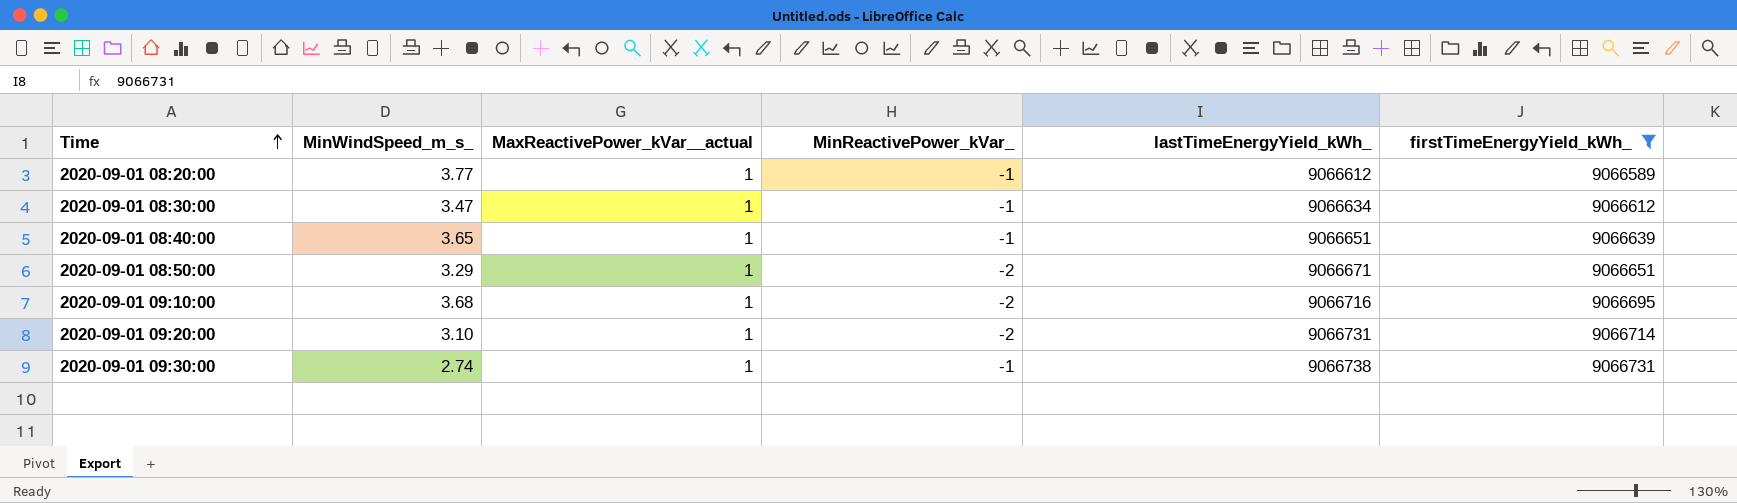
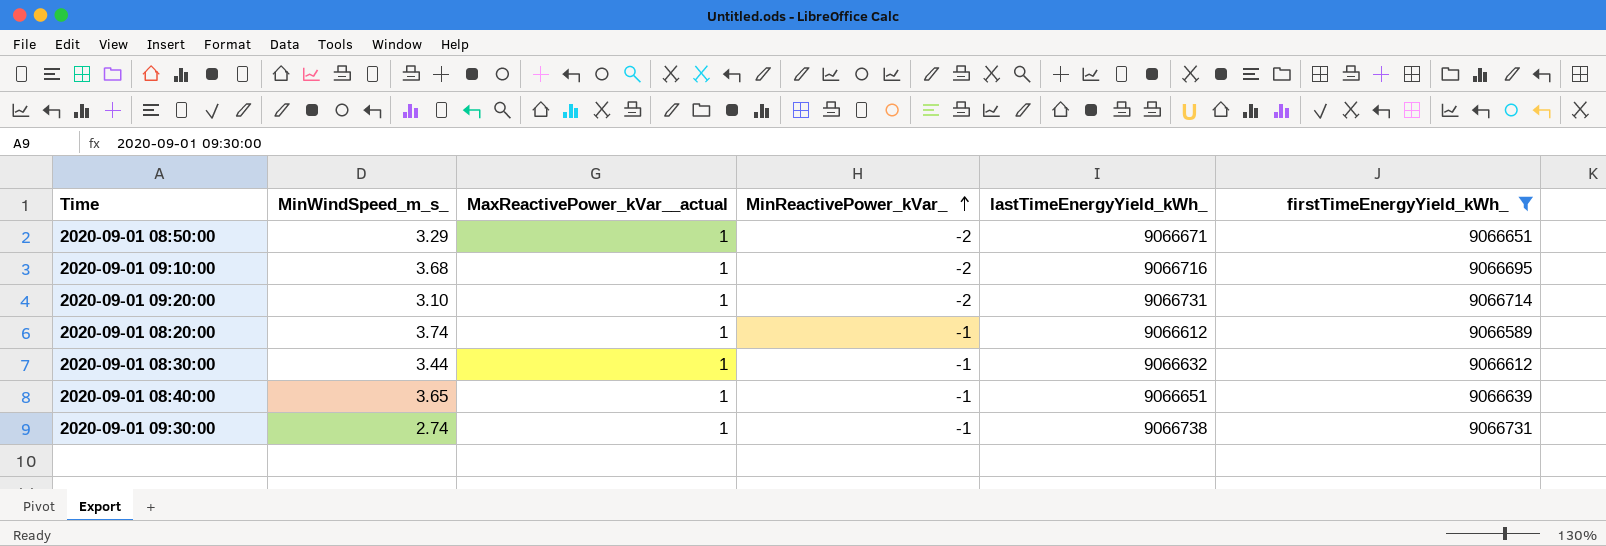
row order: Time ascending -> MinReactivePower_kVar_ ascending
2020-09-01 08:20:00 | MinWindSpeed_m_s_: 3.77 -> 3.74
2020-09-01 08:30:00 | MinWindSpeed_m_s_: 3.47 -> 3.44
2020-09-01 08:30:00 | lastTimeEnergyYield_kWh_: 9066634 -> 9066632

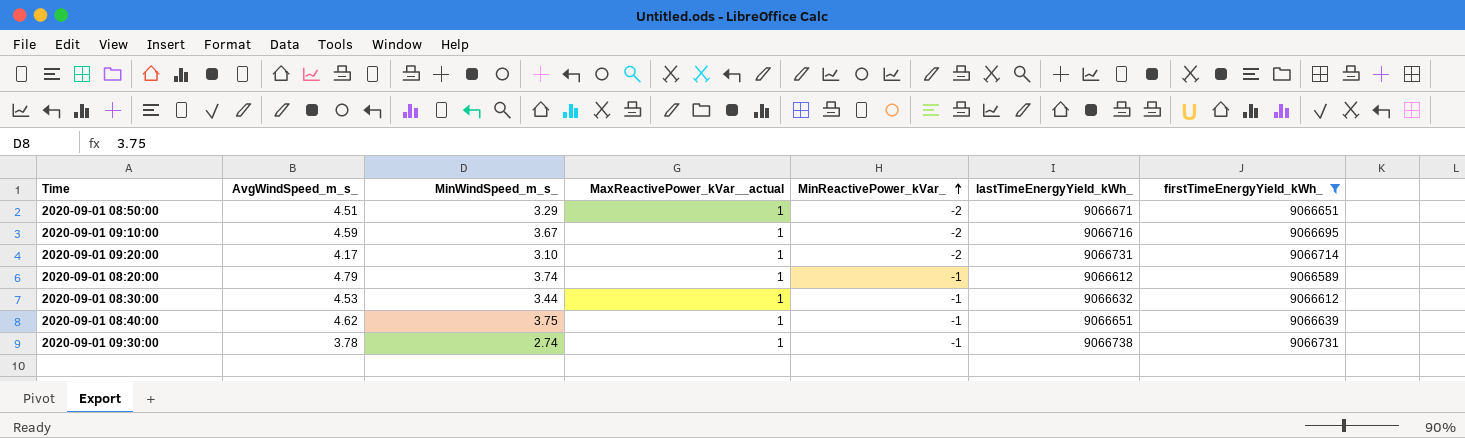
column AvgWindSpeed_m_s_ | position: none -> 2
2020-09-01 09:10:00 | MinWindSpeed_m_s_: 3.68 -> 3.67
2020-09-01 08:40:00 | MinWindSpeed_m_s_: 3.65 -> 3.75

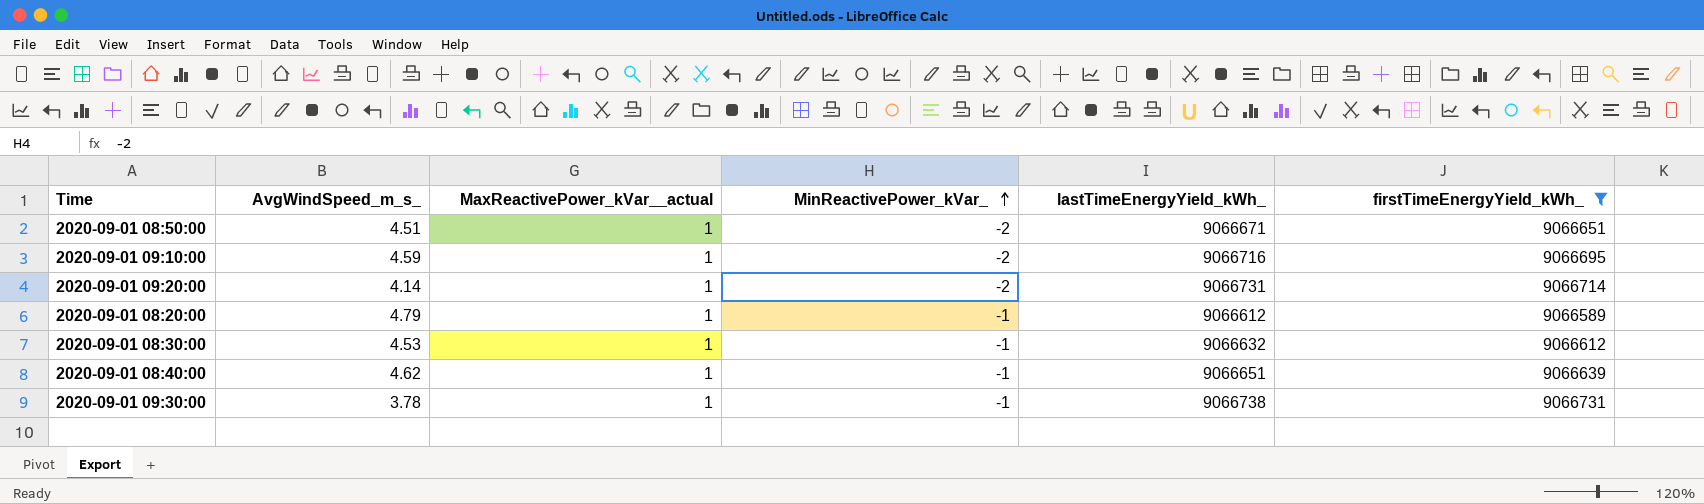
column MinWindSpeed_m_s_ | position: 3 -> none
2020-09-01 09:20:00 | AvgWindSpeed_m_s_: 4.17 -> 4.14

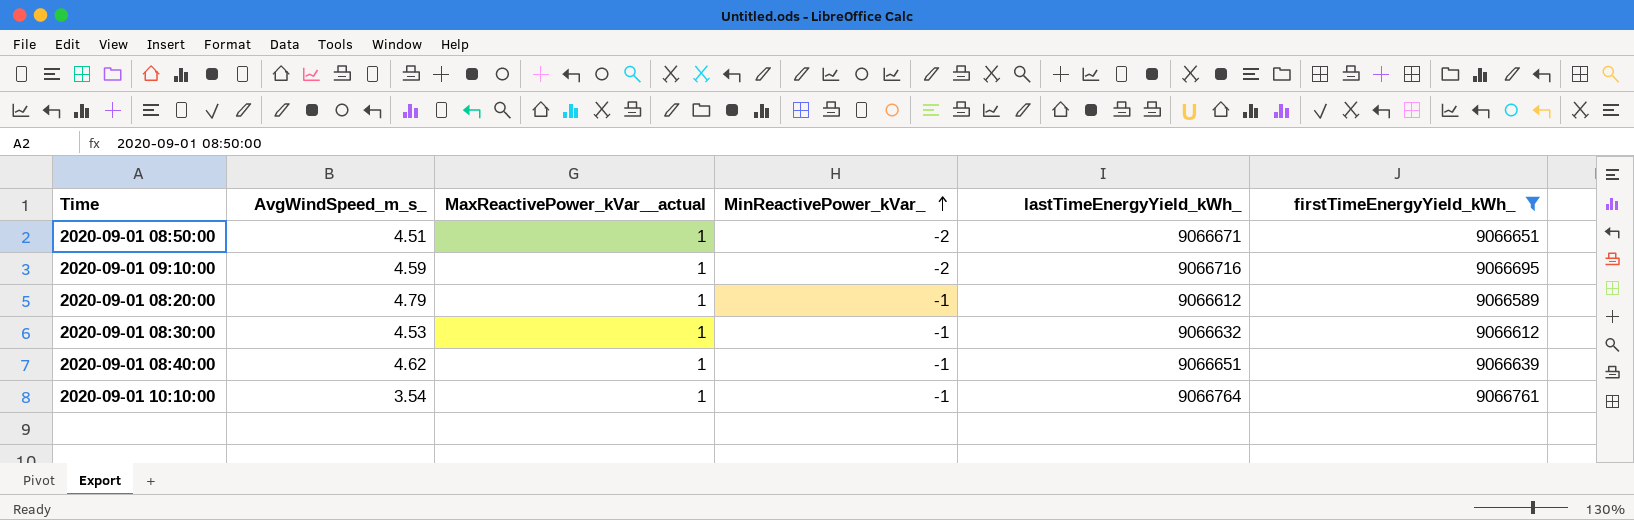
row 2020-09-01 09:20:00: 4.14 | 1 | -2 | 9066731 | 9066714 -> none
row 2020-09-01 09:30:00: 3.78 | 1 | -1 | 9066738 | 9066731 -> none
row 2020-09-01 10:10:00: none -> 3.54 | 1 | -1 | 9066764 | 9066761

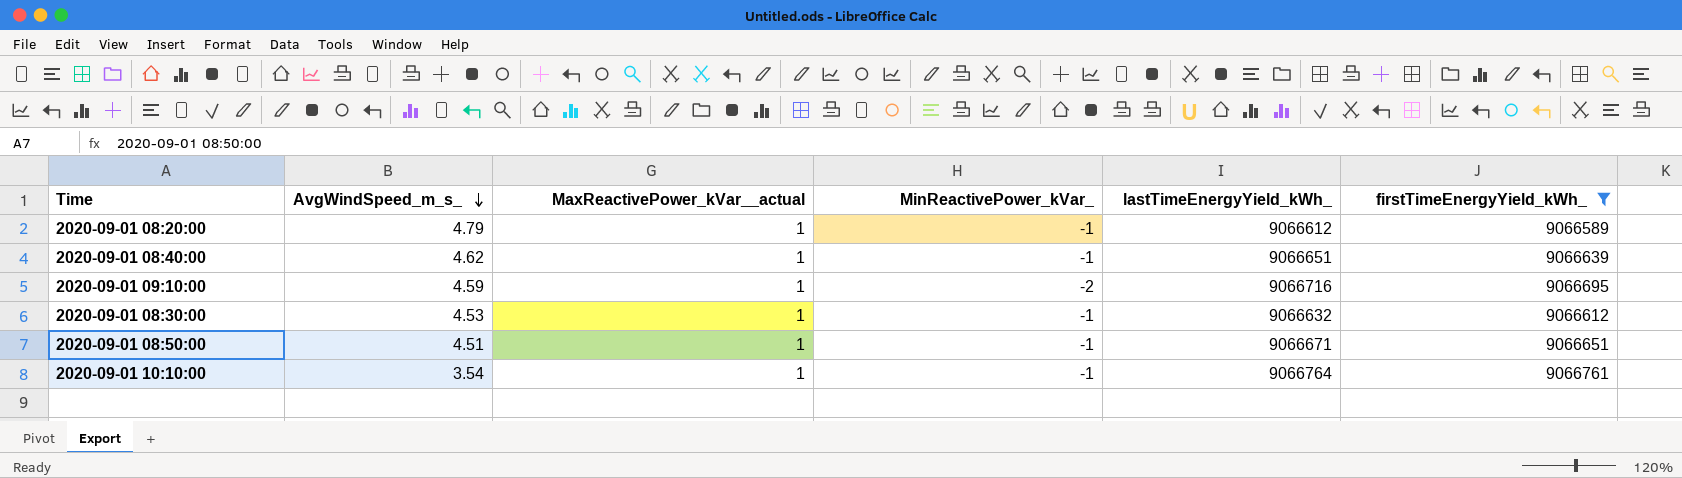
row order: MinReactivePower_kVar_ ascending -> AvgWindSpeed_m_s_ descending
2020-09-01 08:50:00 | MinReactivePower_kVar_: -2 -> -1

